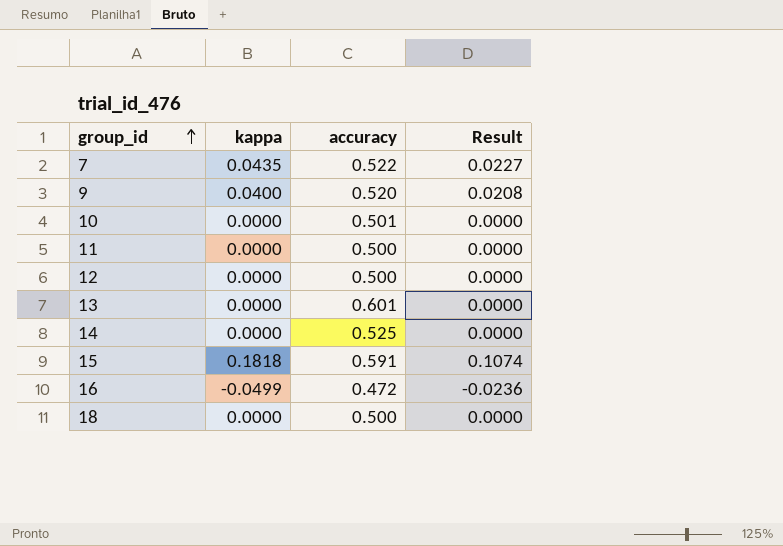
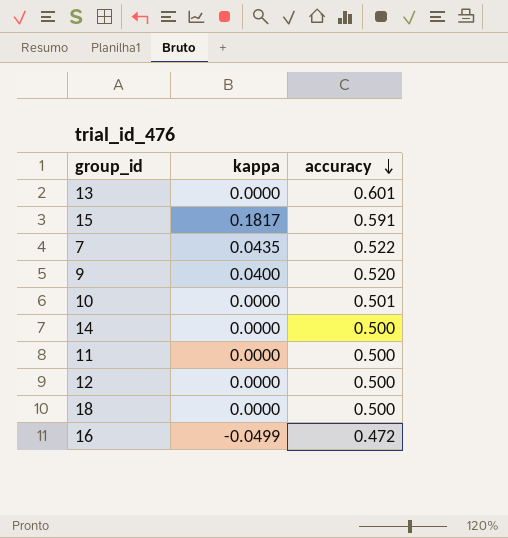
row order: group_id ascending -> accuracy descending
column Result | formula: [kappa] * [accuracy] -> none
15 | kappa: 0.1818 -> 0.1817
14 | accuracy: 0.525 -> 0.500

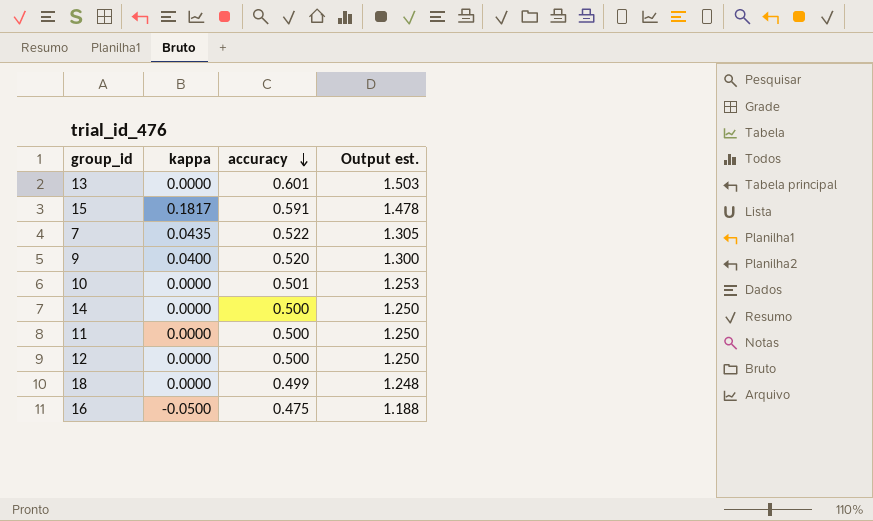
column Output est. | formula: none -> [accuracy] * 2.5
18 | accuracy: 0.500 -> 0.499
16 | kappa: -0.0499 -> -0.0500
16 | accuracy: 0.472 -> 0.475

